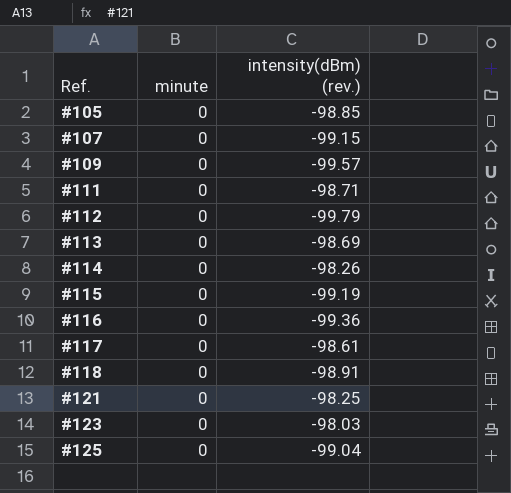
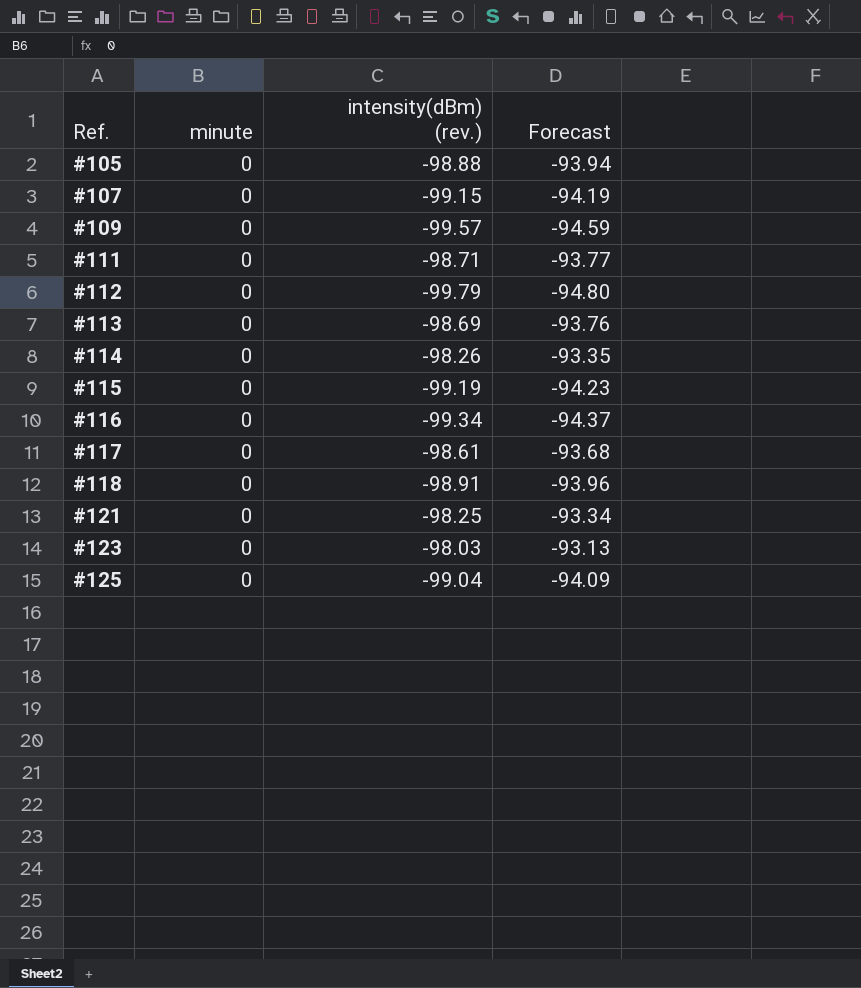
column Forecast | formula: none -> [intensity(dBm) (rev.)] * 0.95
#105 | intensity(dBm) (rev.): -98.85 -> -98.88
#116 | intensity(dBm) (rev.): -99.36 -> -99.34

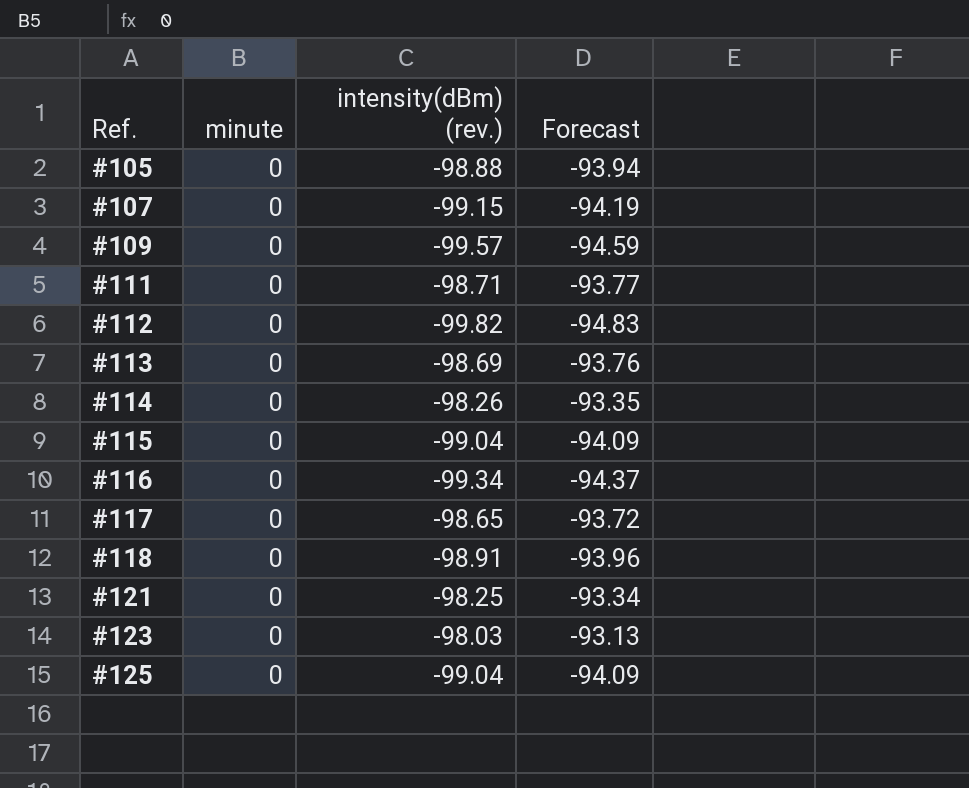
#112 | intensity(dBm) (rev.): -99.79 -> -99.82
#112 | Forecast: -94.80 -> -94.83
#115 | intensity(dBm) (rev.): -99.19 -> -99.04
#115 | Forecast: -94.23 -> -94.09
#117 | intensity(dBm) (rev.): -98.61 -> -98.65
#117 | Forecast: -93.68 -> -93.72

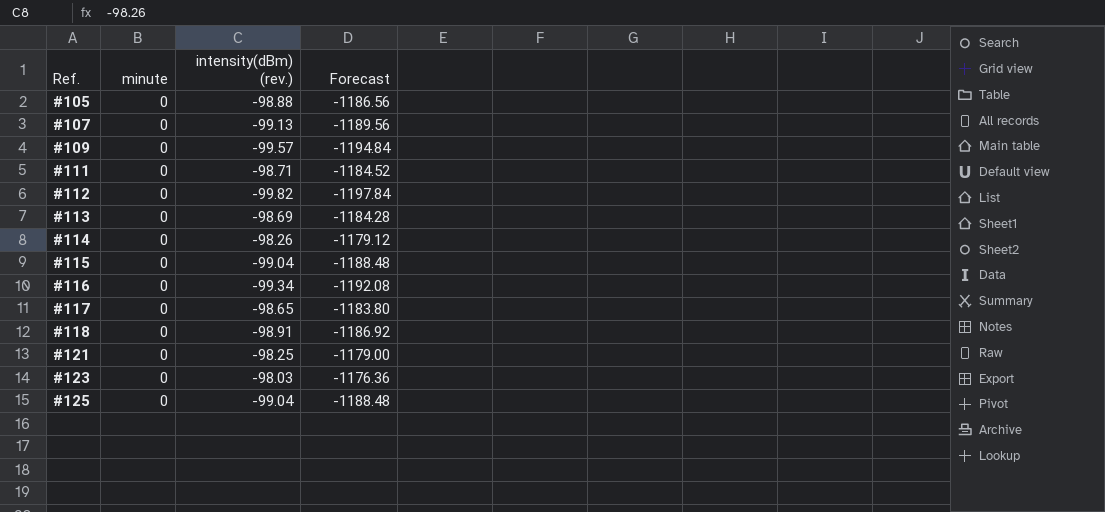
column Forecast | formula: [intensity(dBm) (rev.)] * 0.95 -> [intensity(dBm) (rev.)] * 12
#107 | intensity(dBm) (rev.): -99.15 -> -99.13

